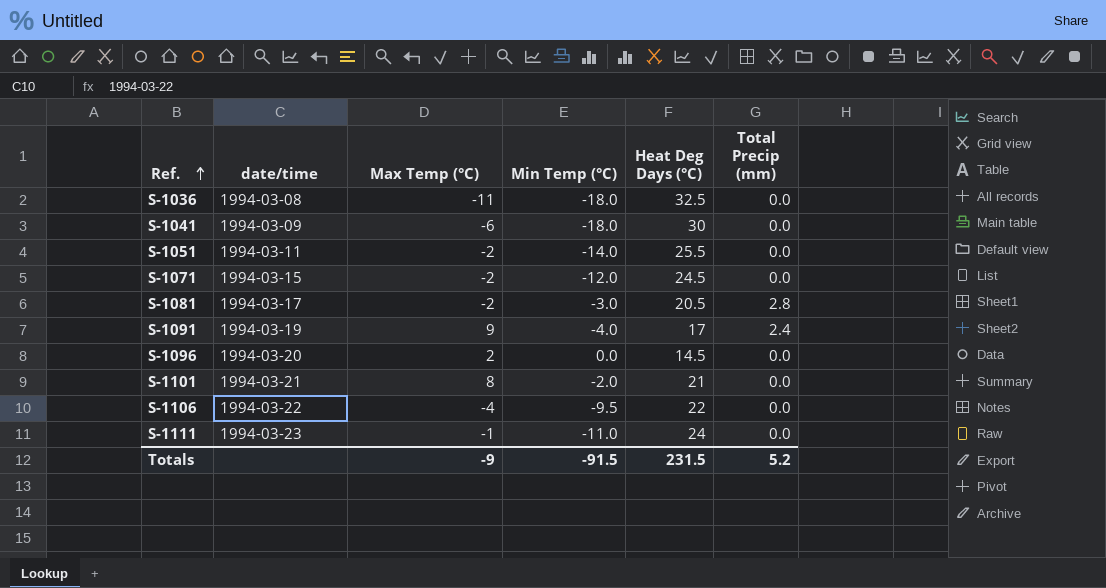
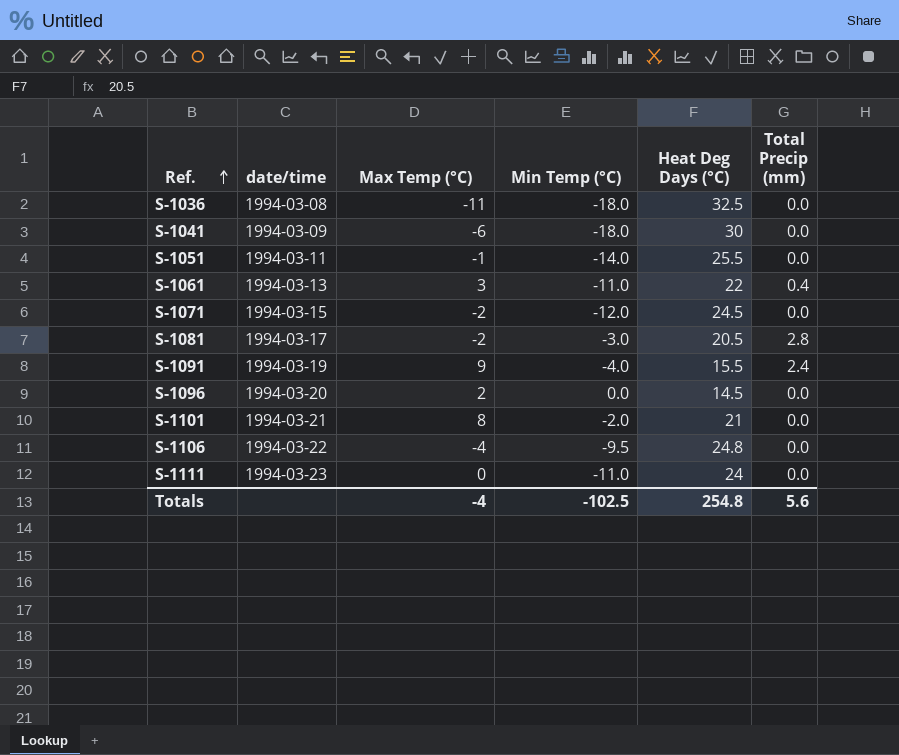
S-1051 | Max Temp (°C): -2 -> -1
row S-1061: none -> 1994-03-13 | 3 | -11.0 | 22 | 0.4
S-1091 | Heat Deg Days (°C): 17 -> 15.5
S-1106 | Heat Deg Days (°C): 22 -> 24.8
S-1111 | Max Temp (°C): -1 -> 0
Totals | Max Temp (°C): -9 -> -4
Totals | Min Temp (°C): -91.5 -> -102.5
Totals | Heat Deg Days (°C): 231.5 -> 254.8
Totals | Total Precip (mm): 5.2 -> 5.6

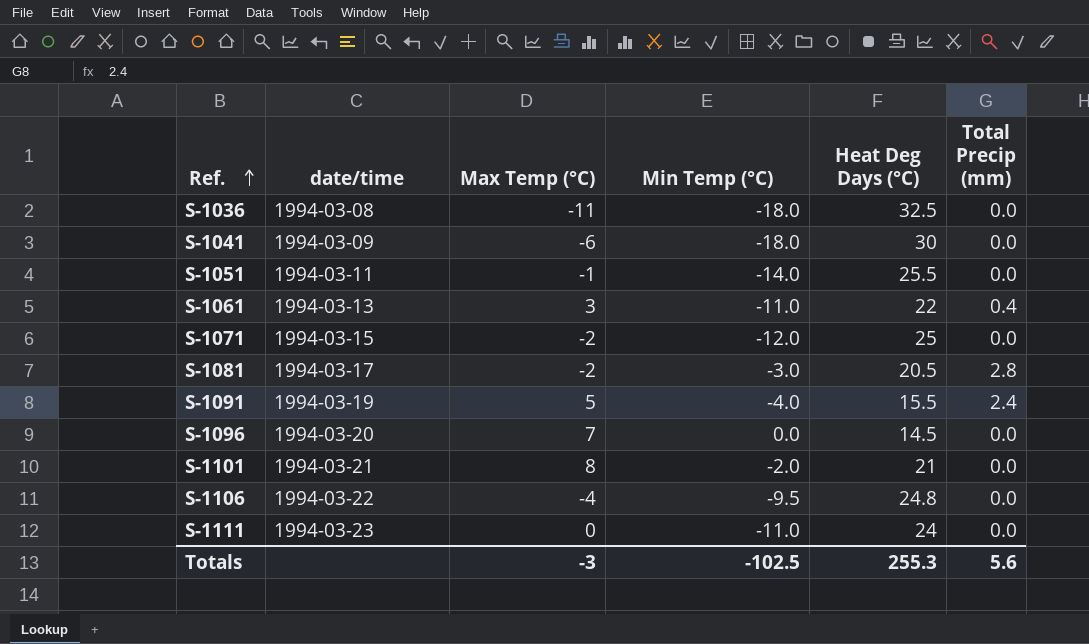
S-1071 | Heat Deg Days (°C): 24.5 -> 25
S-1091 | Max Temp (°C): 9 -> 5
S-1096 | Max Temp (°C): 2 -> 7
Totals | Max Temp (°C): -4 -> -3
Totals | Heat Deg Days (°C): 254.8 -> 255.3

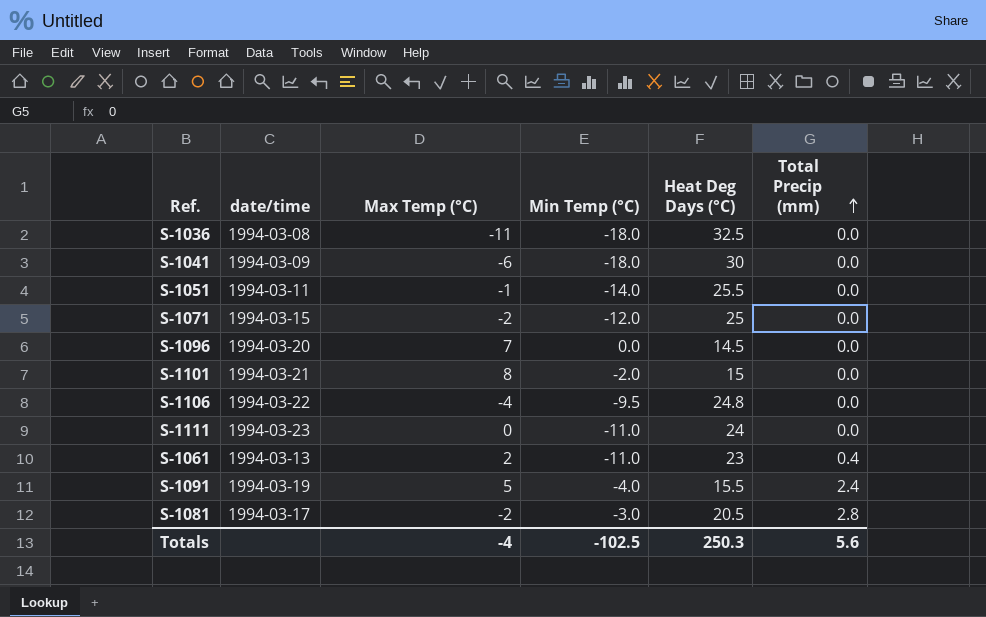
row order: Ref. ascending -> Total Precip (mm) ascending
S-1101 | Heat Deg Days (°C): 21 -> 15
S-1061 | Max Temp (°C): 3 -> 2
S-1061 | Heat Deg Days (°C): 22 -> 23
Totals | Max Temp (°C): -3 -> -4
Totals | Heat Deg Days (°C): 255.3 -> 250.3

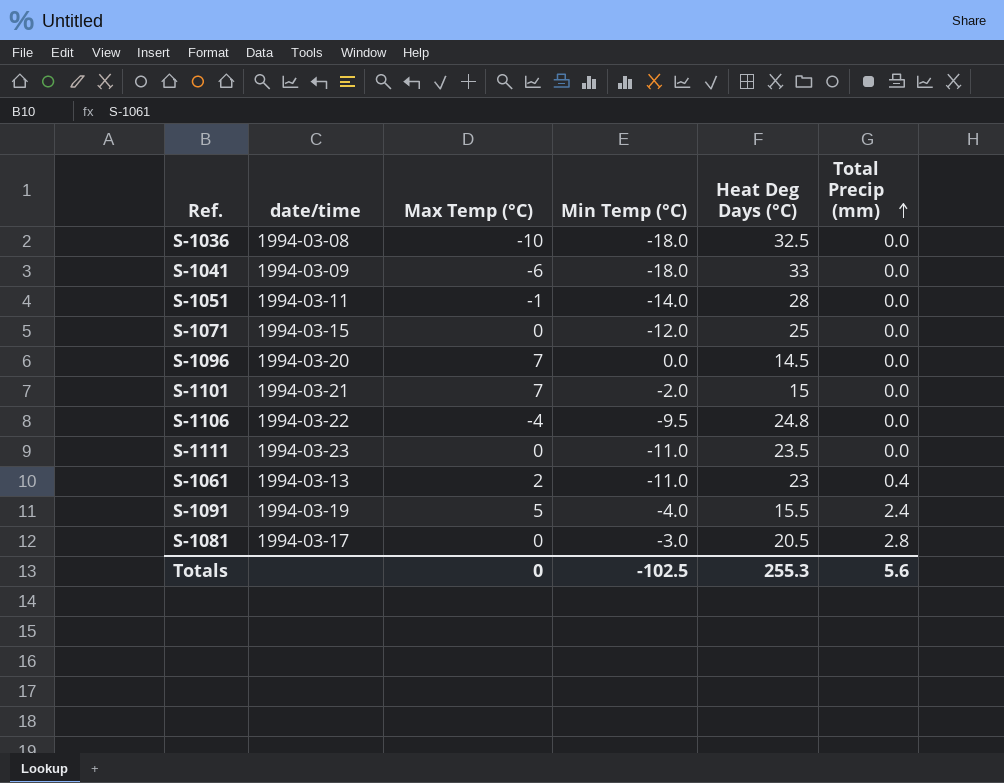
S-1036 | Max Temp (°C): -11 -> -10
S-1041 | Heat Deg Days (°C): 30 -> 33
S-1051 | Heat Deg Days (°C): 25.5 -> 28
S-1071 | Max Temp (°C): -2 -> 0
S-1101 | Max Temp (°C): 8 -> 7
S-1111 | Heat Deg Days (°C): 24 -> 23.5
S-1081 | Max Temp (°C): -2 -> 0
Totals | Max Temp (°C): -4 -> 0
Totals | Heat Deg Days (°C): 250.3 -> 255.3

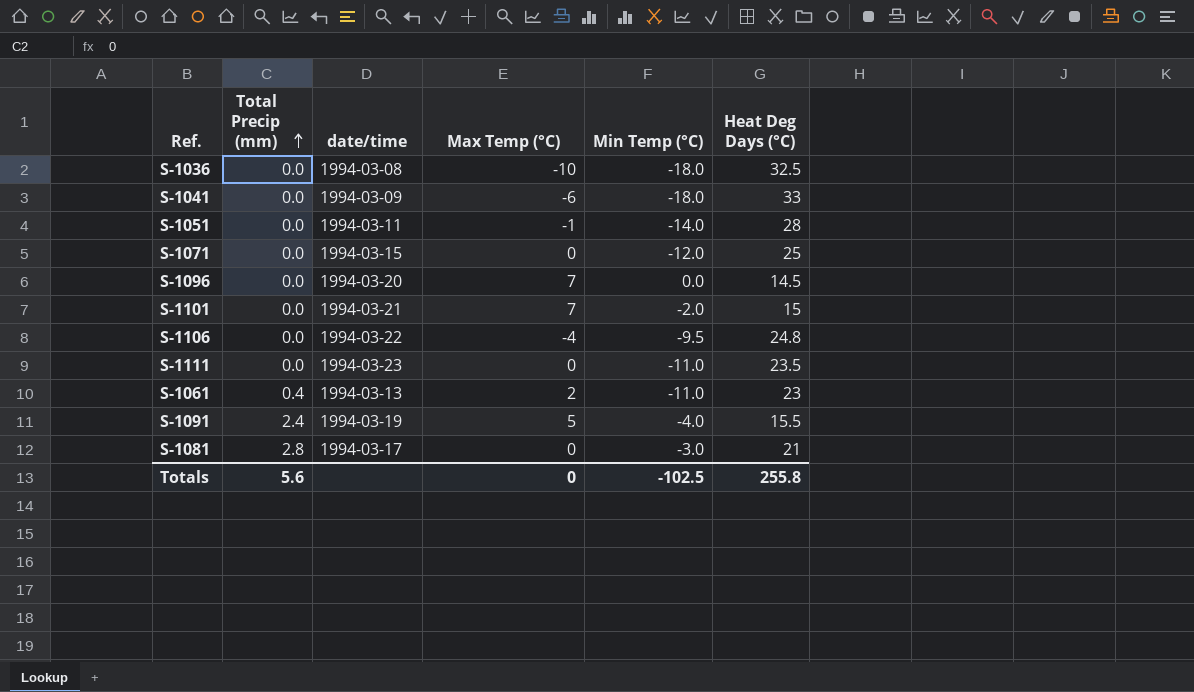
column Total Precip (mm) | position: 6 -> 2
S-1081 | Heat Deg Days (°C): 20.5 -> 21
Totals | Heat Deg Days (°C): 255.3 -> 255.8

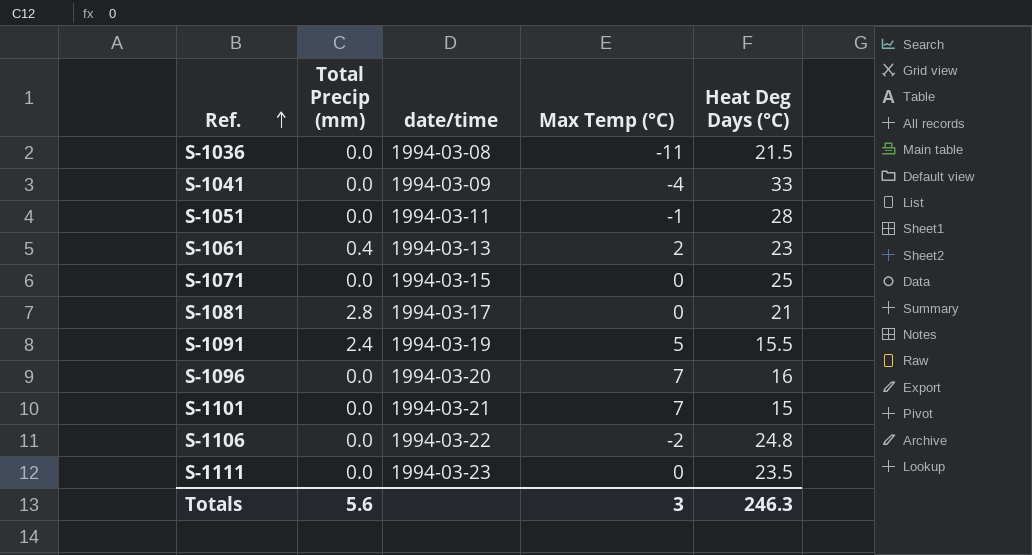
row order: Total Precip (mm) ascending -> Ref. ascending
column Min Temp (°C) | position: 5 -> none
S-1036 | Max Temp (°C): -10 -> -11
S-1036 | Heat Deg Days (°C): 32.5 -> 21.5
S-1041 | Max Temp (°C): -6 -> -4
S-1096 | Heat Deg Days (°C): 14.5 -> 16
S-1106 | Max Temp (°C): -4 -> -2
Totals | Max Temp (°C): 0 -> 3
Totals | Heat Deg Days (°C): 255.8 -> 246.3

